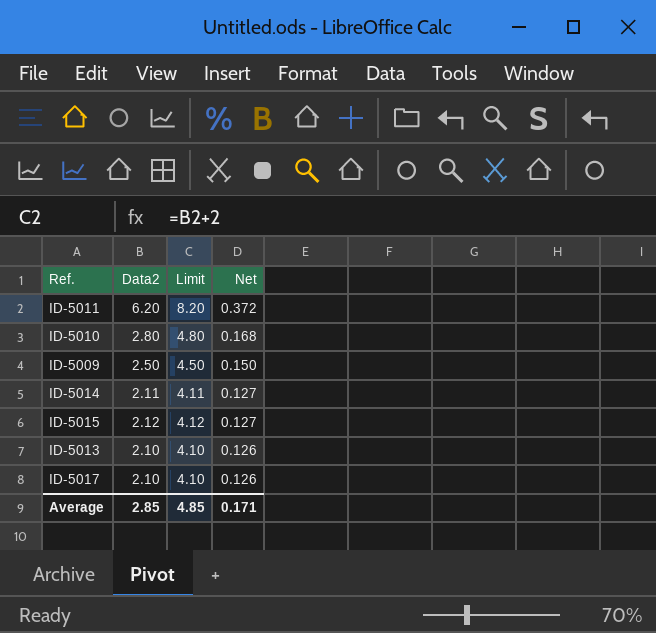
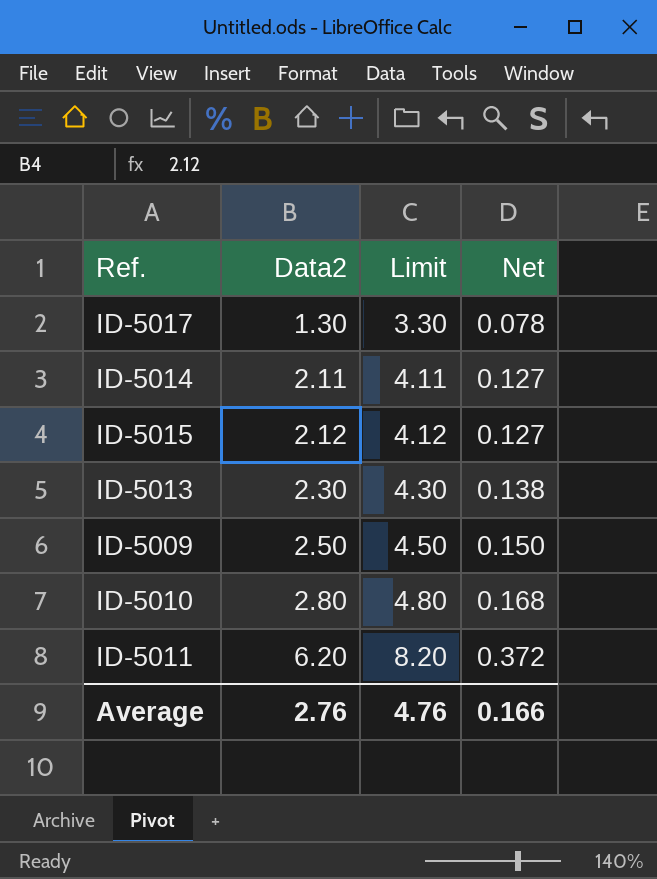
row order: Net descending -> Data2 ascending
ID-5017 | Data2: 2.10 -> 1.30
ID-5017 | Limit: 4.10 -> 3.30
ID-5017 | Net: 0.126 -> 0.078
ID-5013 | Data2: 2.10 -> 2.30
ID-5013 | Limit: 4.10 -> 4.30
ID-5013 | Net: 0.126 -> 0.138
Average | Data2: 2.85 -> 2.76
Average | Limit: 4.85 -> 4.76
Average | Net: 0.171 -> 0.166

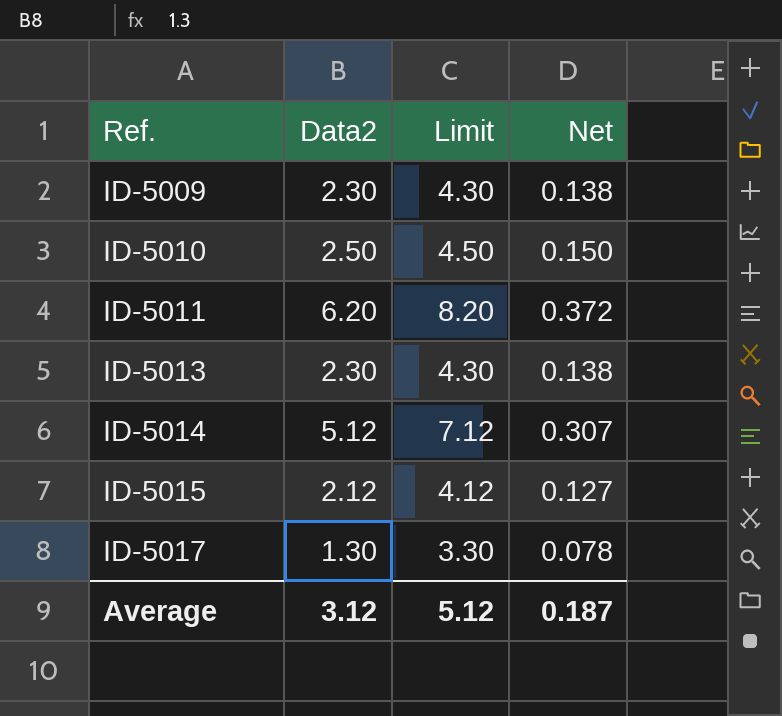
row order: Data2 ascending -> Ref. ascending
ID-5009 | Data2: 2.50 -> 2.30
ID-5009 | Limit: 4.50 -> 4.30
ID-5009 | Net: 0.150 -> 0.138
ID-5010 | Data2: 2.80 -> 2.50
ID-5010 | Limit: 4.80 -> 4.50
ID-5010 | Net: 0.168 -> 0.150
ID-5014 | Data2: 2.11 -> 5.12
ID-5014 | Limit: 4.11 -> 7.12
ID-5014 | Net: 0.127 -> 0.307
Average | Data2: 2.76 -> 3.12
Average | Limit: 4.76 -> 5.12
Average | Net: 0.166 -> 0.187

